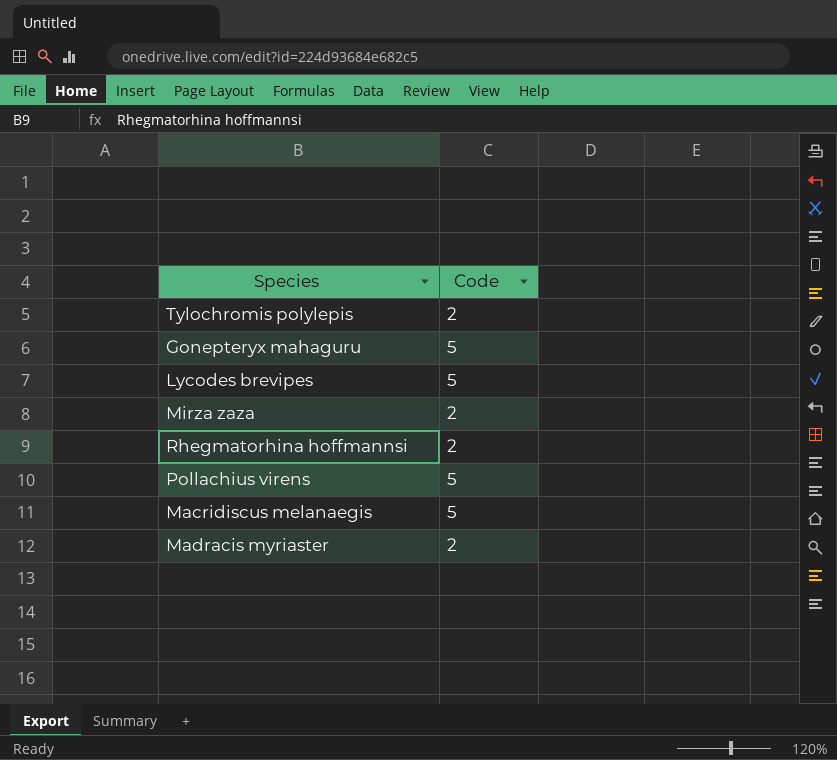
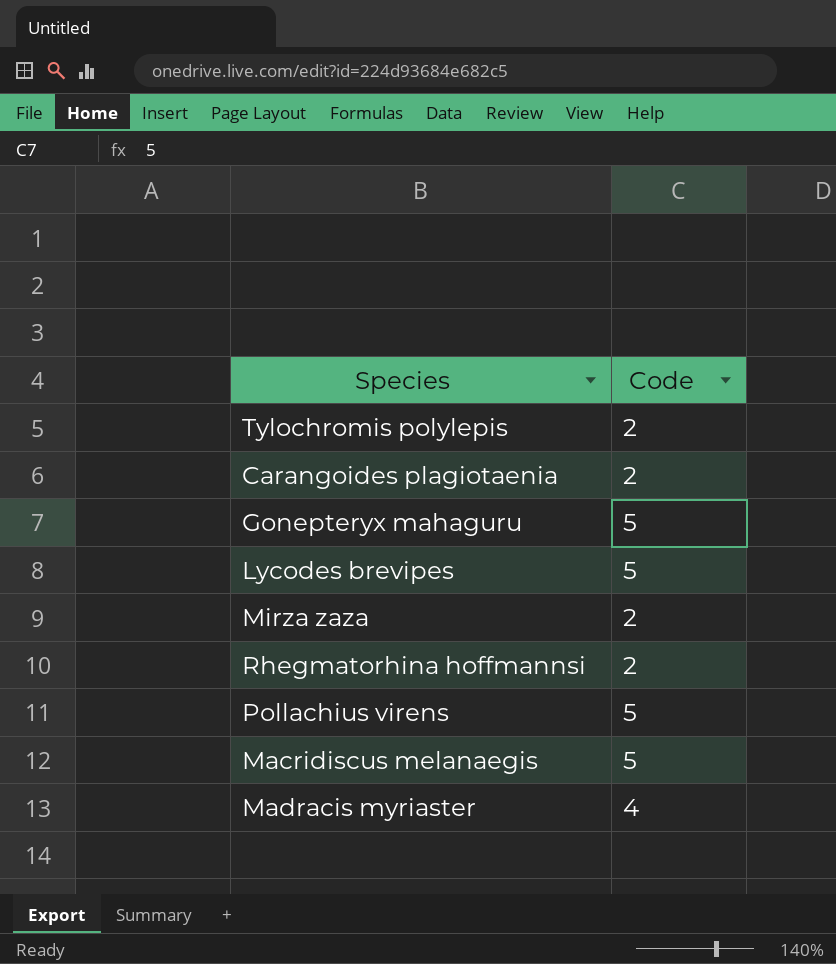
row Carangoides plagiotaenia: none -> 2
Madracis myriaster | Code: 2 -> 4

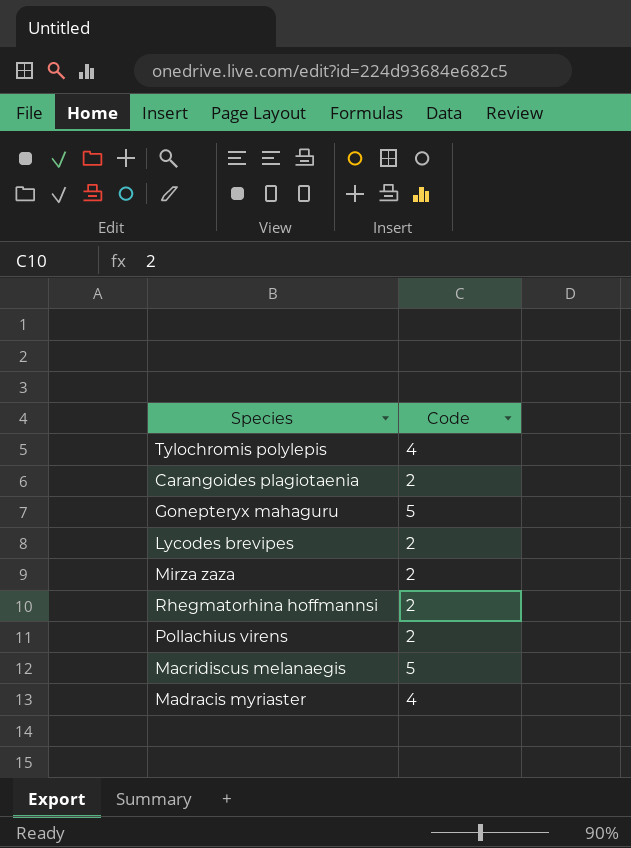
Tylochromis polylepis | Code: 2 -> 4
Lycodes brevipes | Code: 5 -> 2
Pollachius virens | Code: 5 -> 2

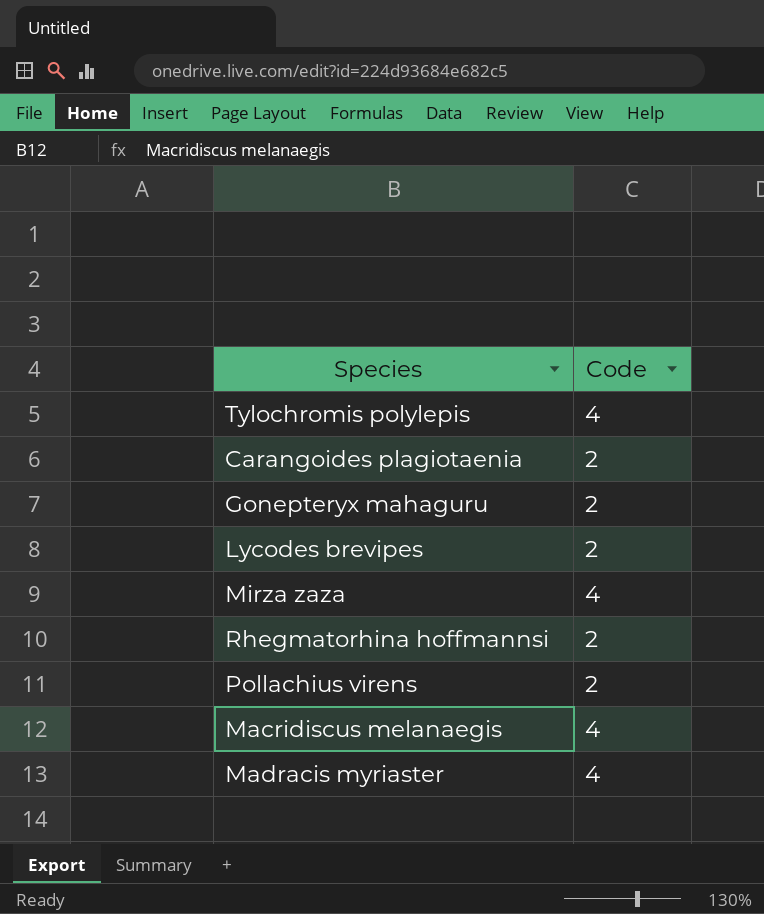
Gonepteryx mahaguru | Code: 5 -> 2
Mirza zaza | Code: 2 -> 4
Macridiscus melanaegis | Code: 5 -> 4

